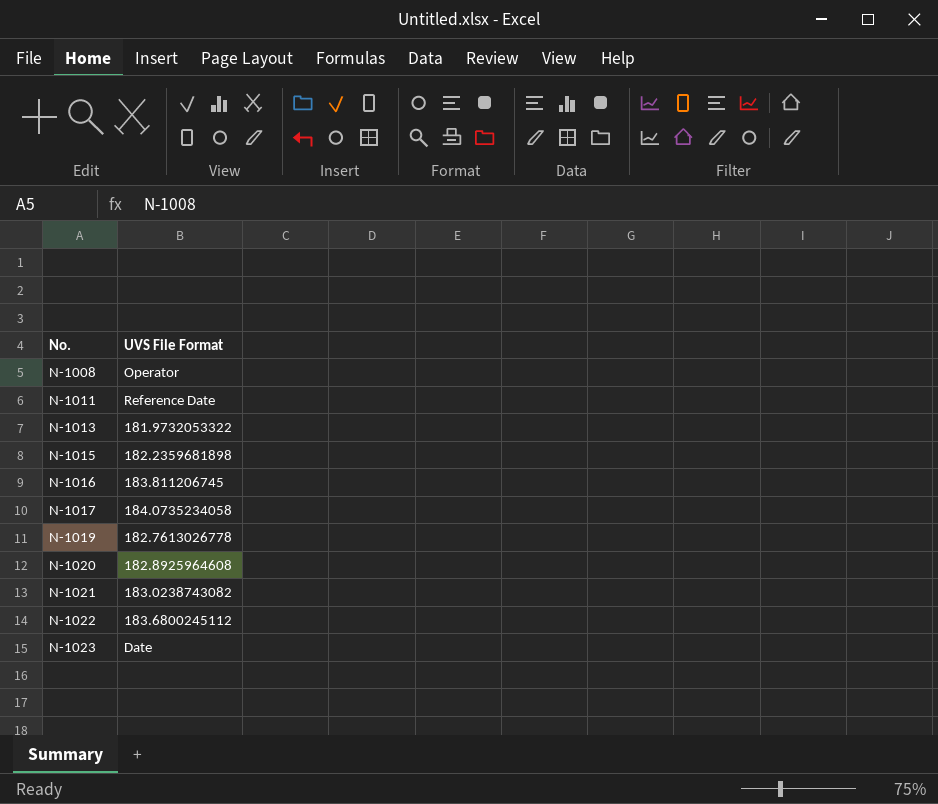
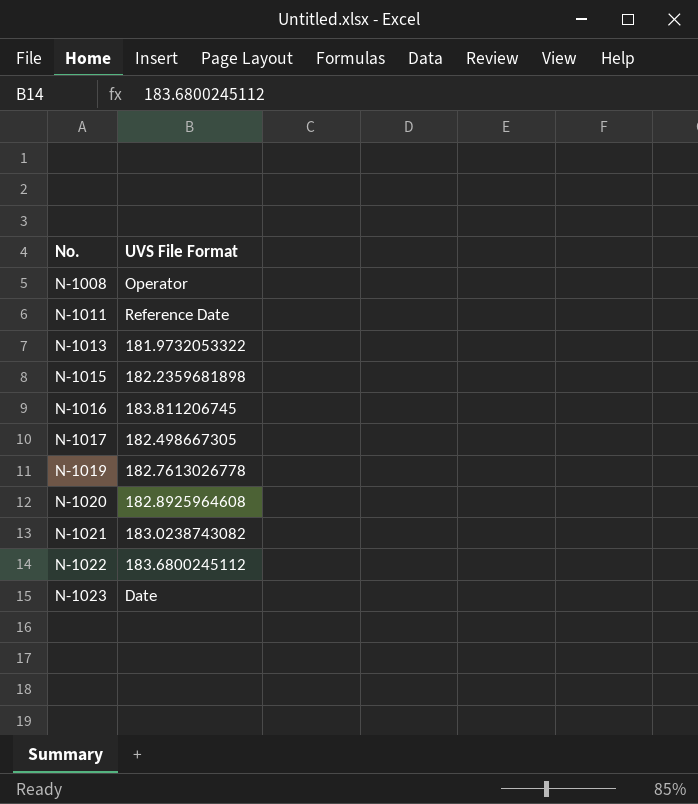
N-1017 | UVS File Format: 184.0735234058 -> 182.498667305

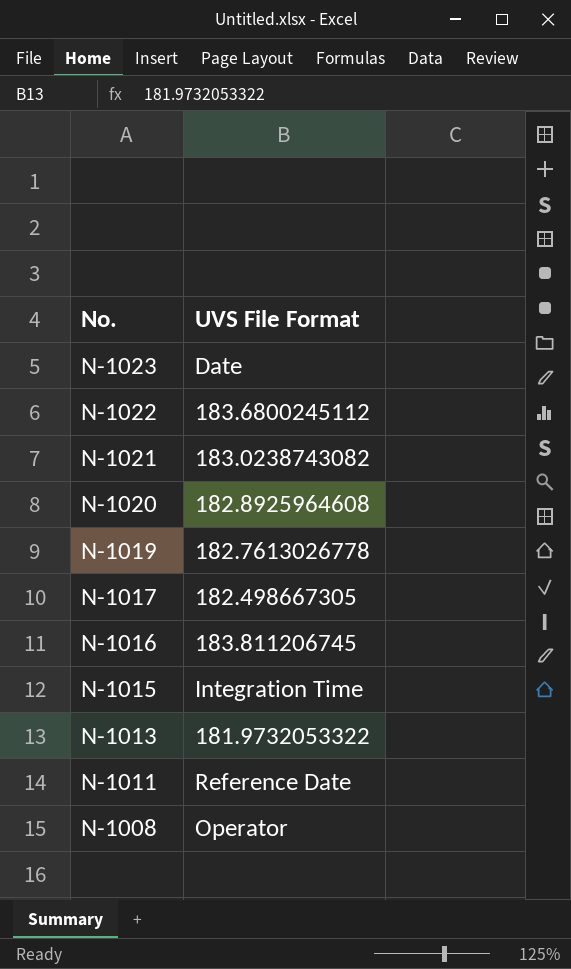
row order: No. ascending -> No. descending
N-1015 | UVS File Format: 182.2359681898 -> Integration Time

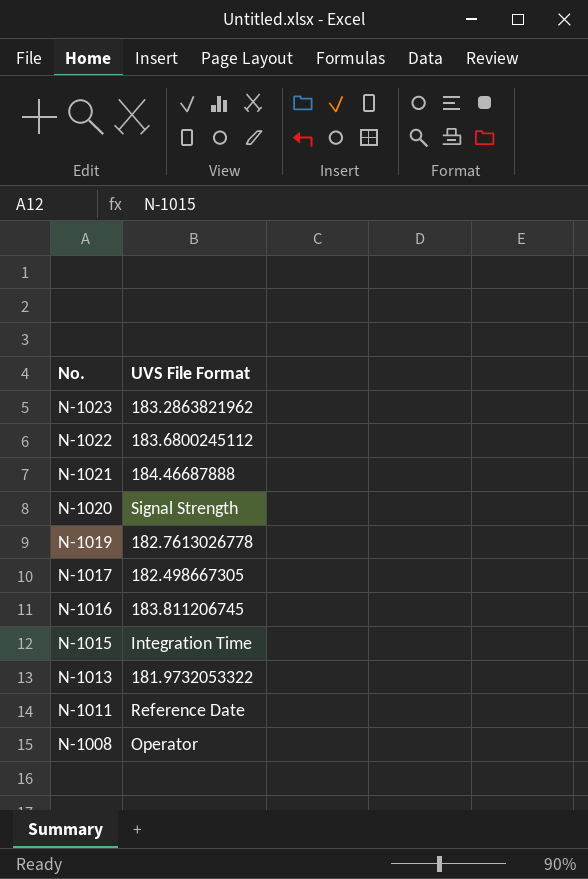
N-1023 | UVS File Format: Date -> 183.2863821962
N-1021 | UVS File Format: 183.0238743082 -> 184.46687888
N-1020 | UVS File Format: 182.8925964608 -> Signal Strength

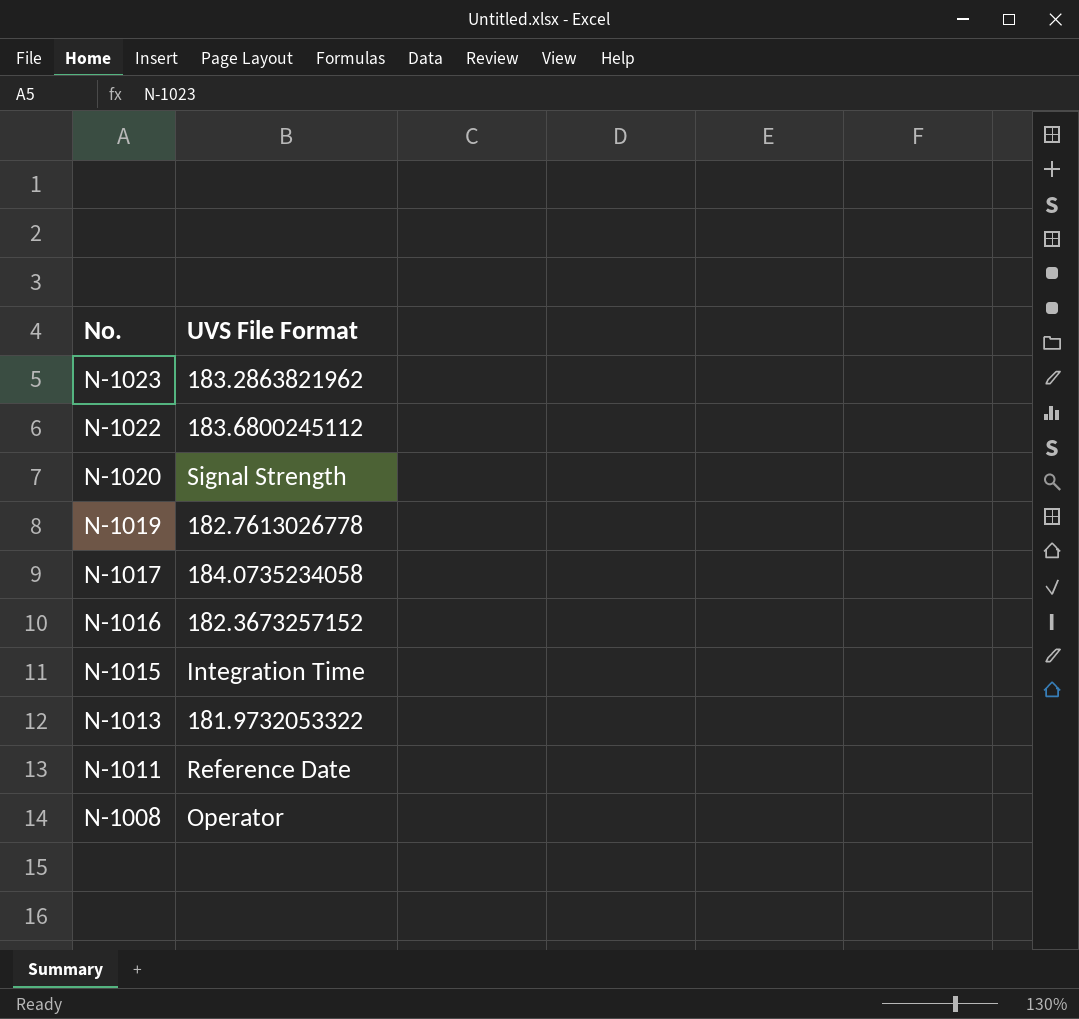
row N-1021: 184.46687888 -> none
N-1017 | UVS File Format: 182.498667305 -> 184.0735234058
N-1016 | UVS File Format: 183.811206745 -> 182.3673257152

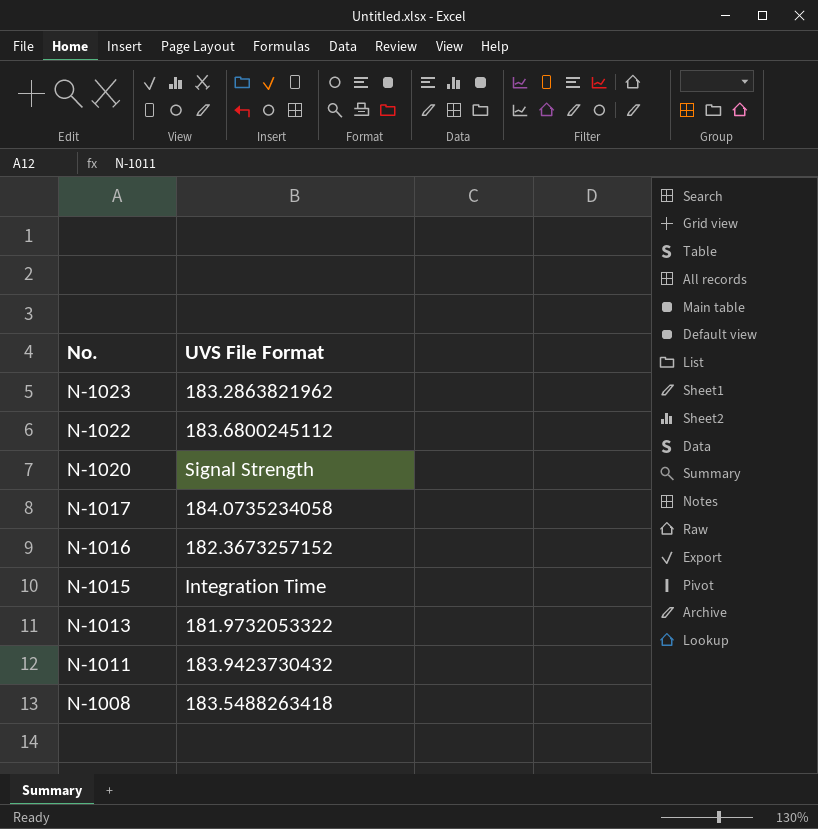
row N-1019: 182.7613026778 -> none
N-1011 | UVS File Format: Reference Date -> 183.9423730432
N-1008 | UVS File Format: Operator -> 183.5488263418

